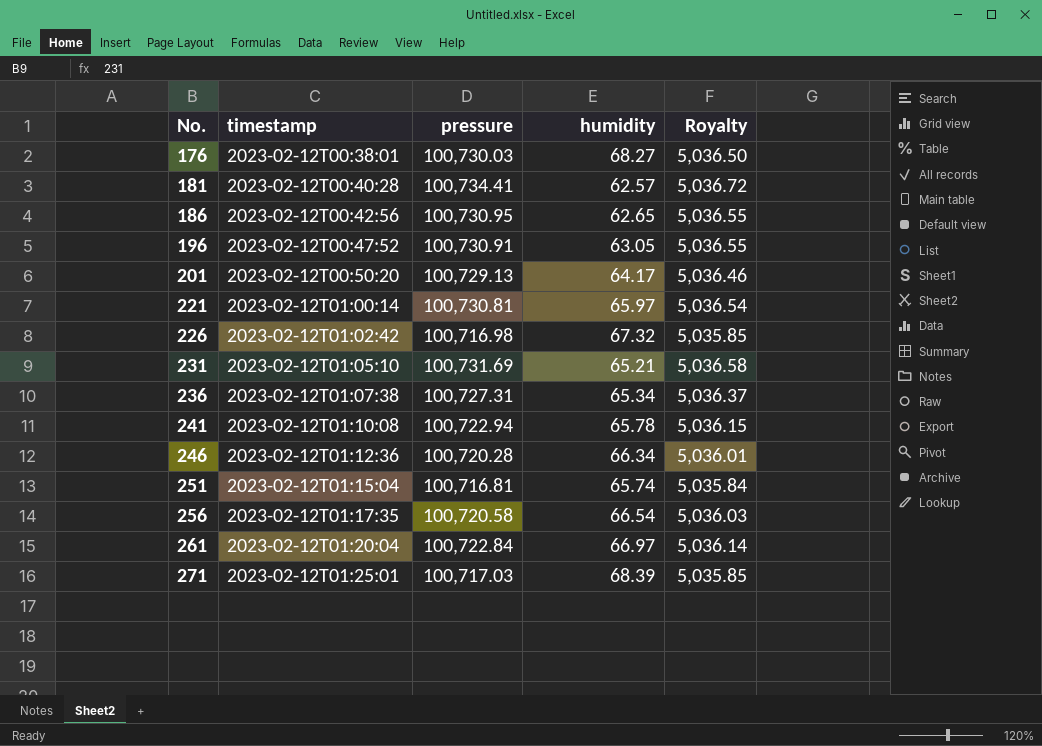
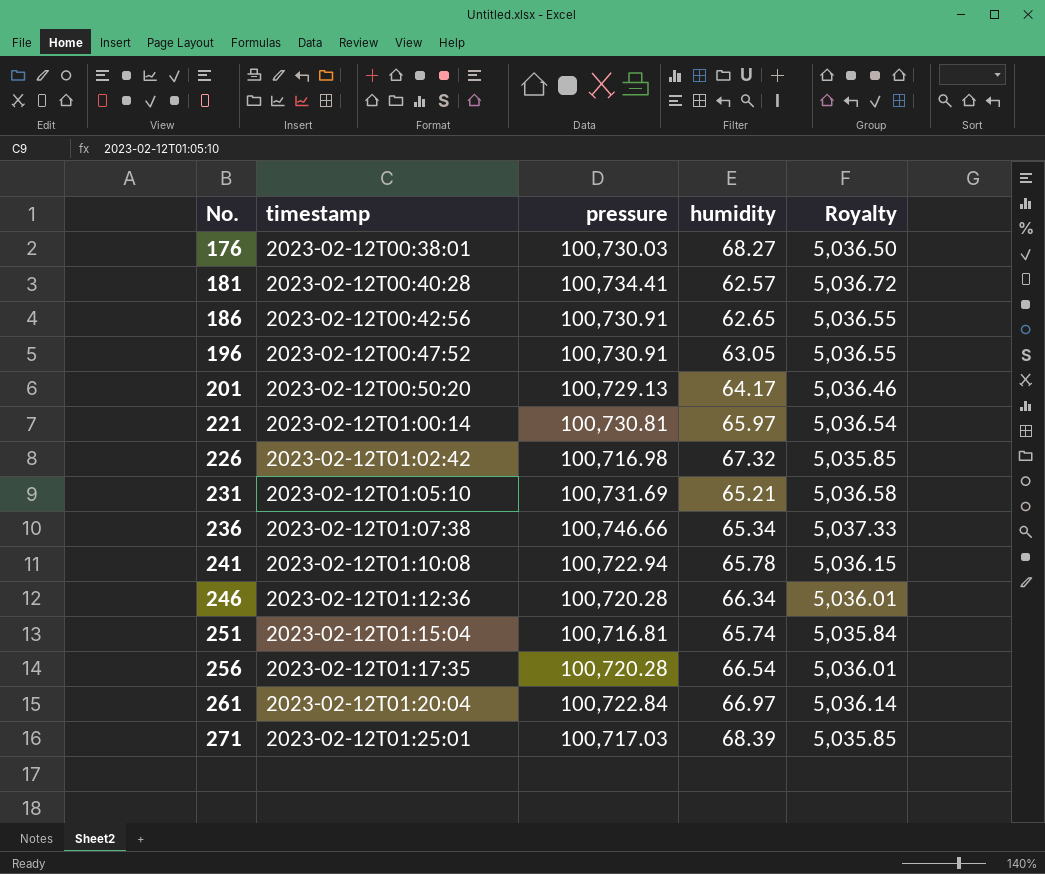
186 | pressure: 100,730.95 -> 100,730.91
236 | pressure: 100,727.31 -> 100,746.66
236 | Royalty: 5,036.37 -> 5,037.33
256 | pressure: 100,720.58 -> 100,720.28
256 | Royalty: 5,036.03 -> 5,036.01

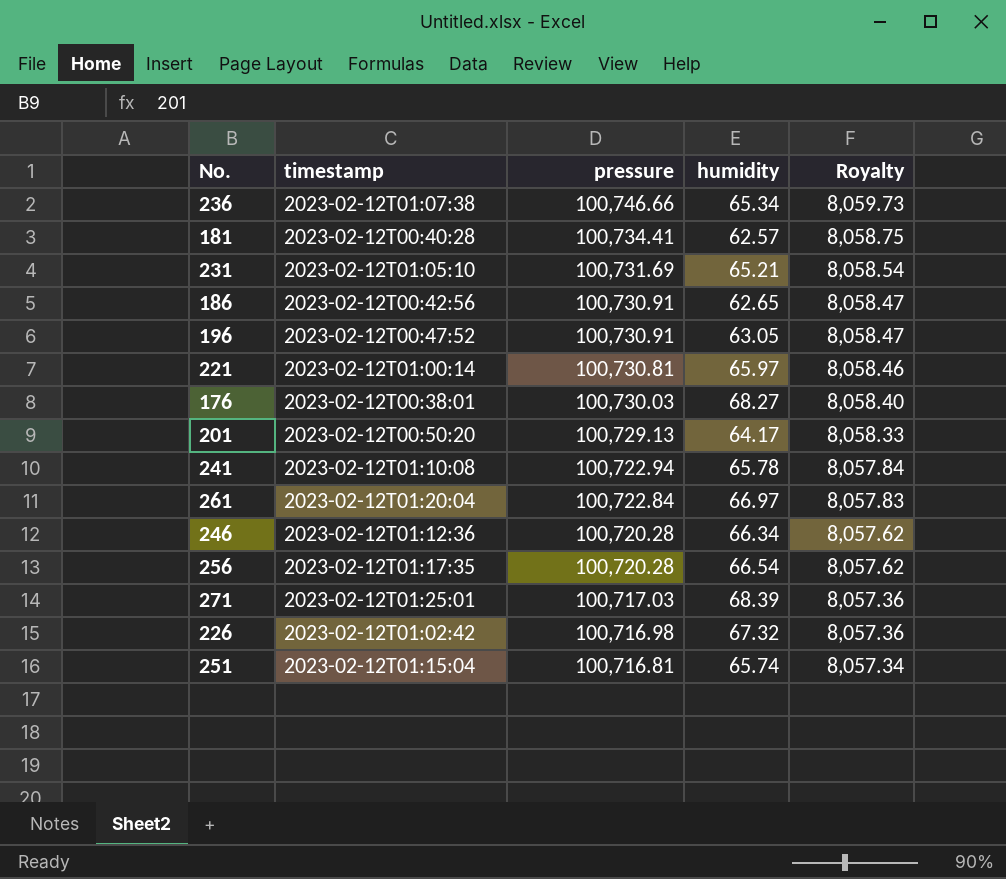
row order: No. ascending -> pressure descending
column Royalty | formula: [pressure] * 0.05 -> [pressure] * 0.08

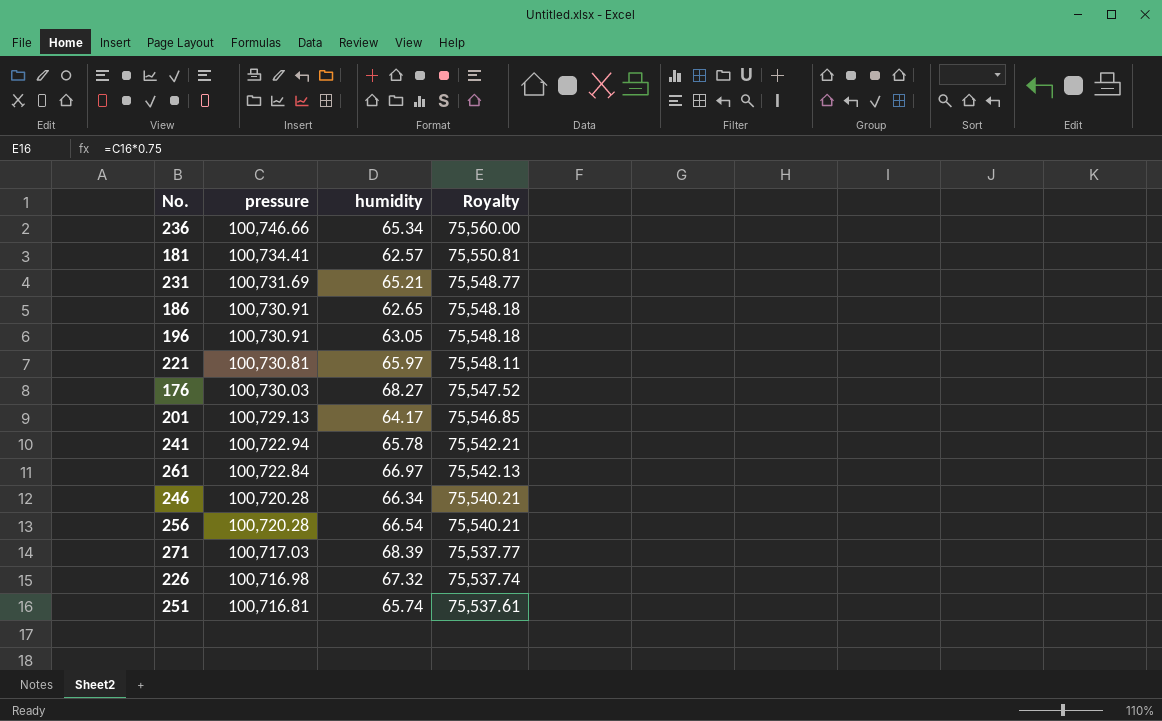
column timestamp | position: 2 -> none
column Royalty | formula: [pressure] * 0.08 -> [pressure] * 0.75

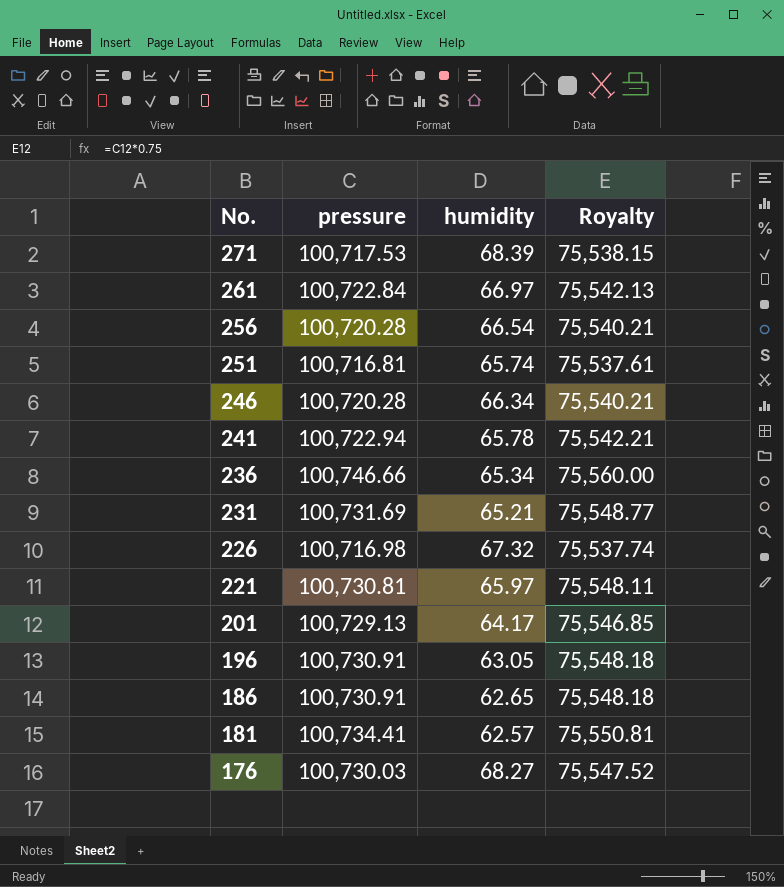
row order: pressure descending -> No. descending
271 | pressure: 100,717.03 -> 100,717.53
271 | Royalty: 75,537.77 -> 75,538.15

